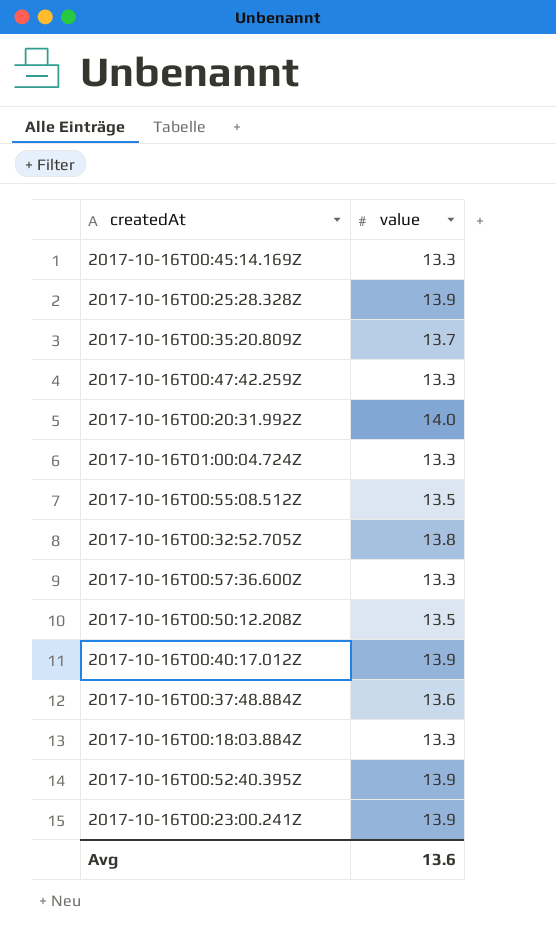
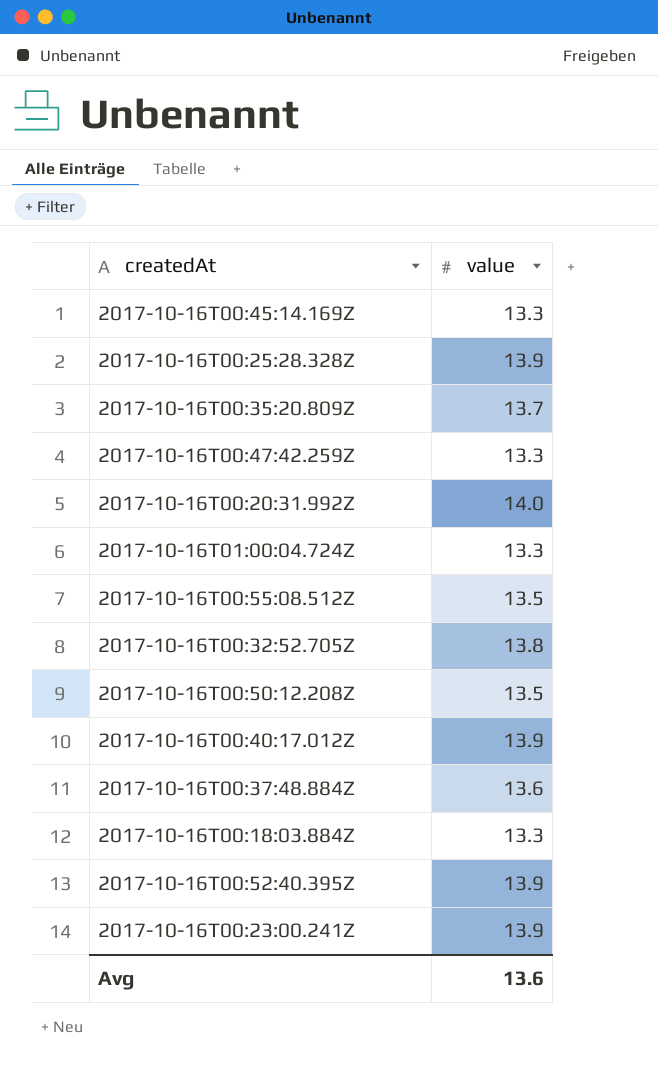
row 2017-10-16T00:57:36.600Z: 13.3 -> none

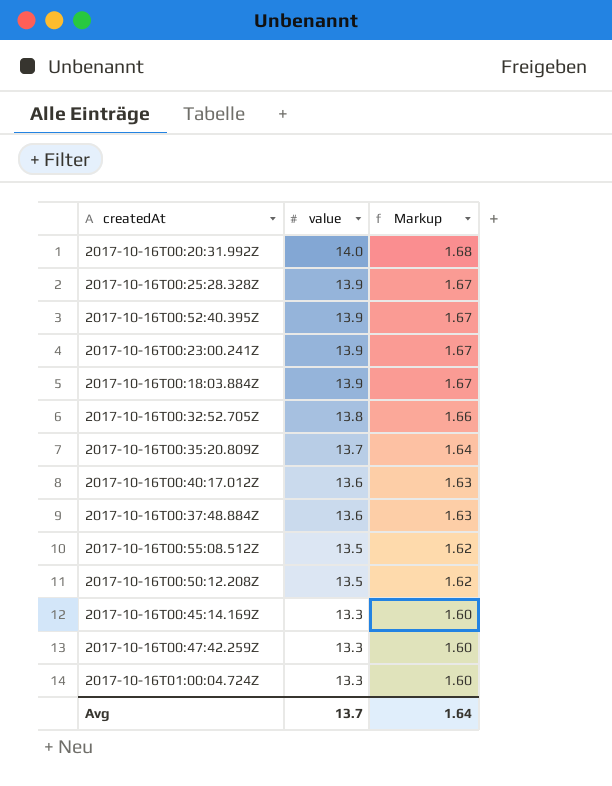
row order: none -> value descending
column Markup | formula: none -> [value] * 0.12
2017-10-16T00:18:03.884Z | value: 13.3 -> 13.9
2017-10-16T00:40:17.012Z | value: 13.9 -> 13.6
Avg | value: 13.6 -> 13.7

